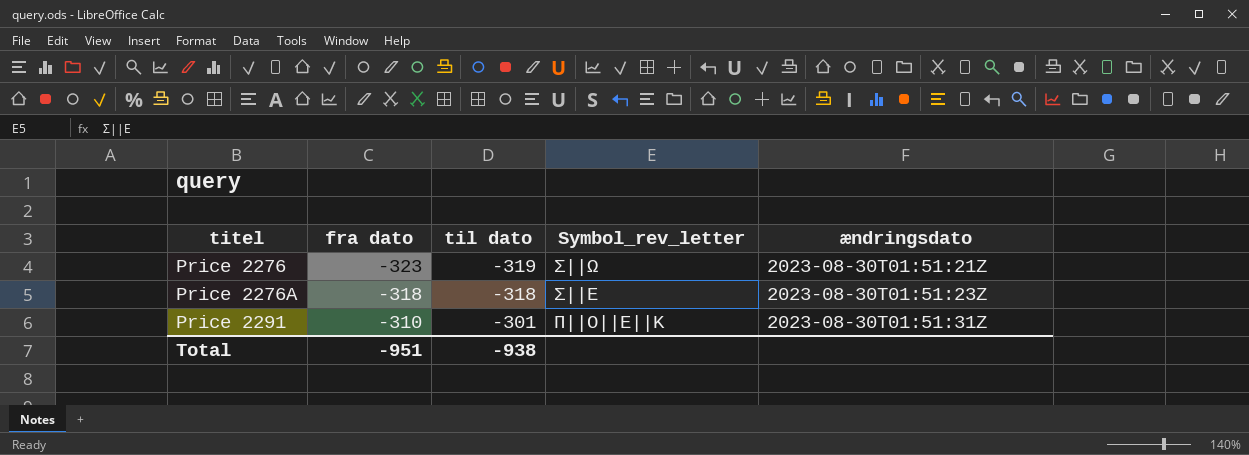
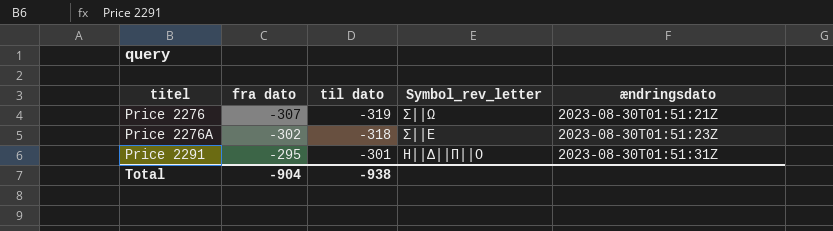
Price 2276 | fra dato: -323 -> -307
Price 2276A | fra dato: -318 -> -302
Price 2291 | fra dato: -310 -> -295
Price 2291 | Symbol_rev_letter: Π||Ο||Ε||Κ -> Η||Δ||Π||Ο
Total | fra dato: -951 -> -904

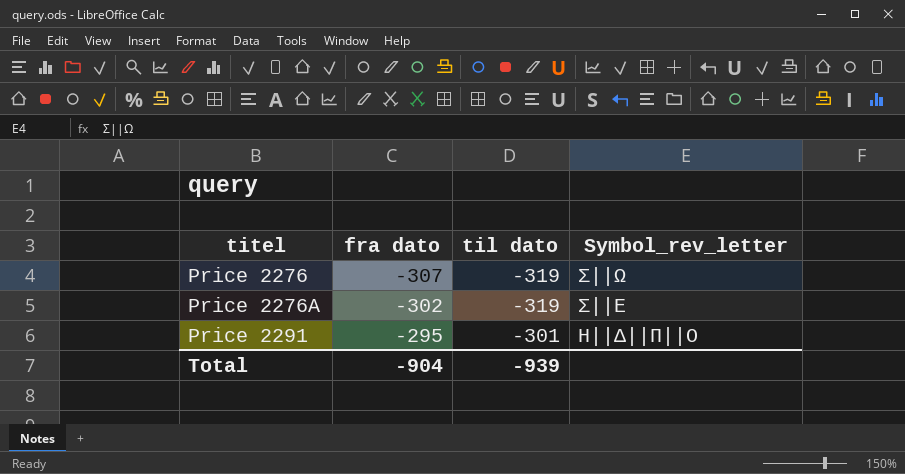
column ændringsdato | position: 5 -> none
Price 2276A | til dato: -318 -> -319
Total | til dato: -938 -> -939

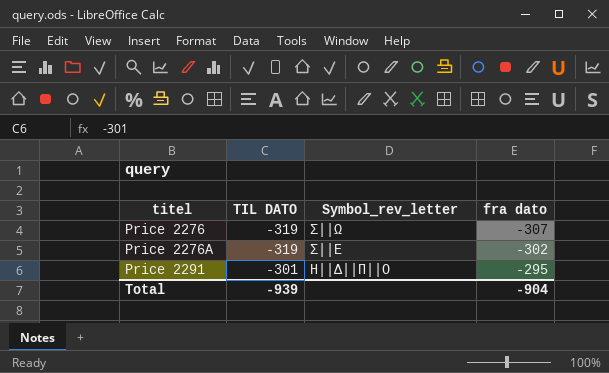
column name: til dato -> TIL DATO
column fra dato | position: 2 -> 4

